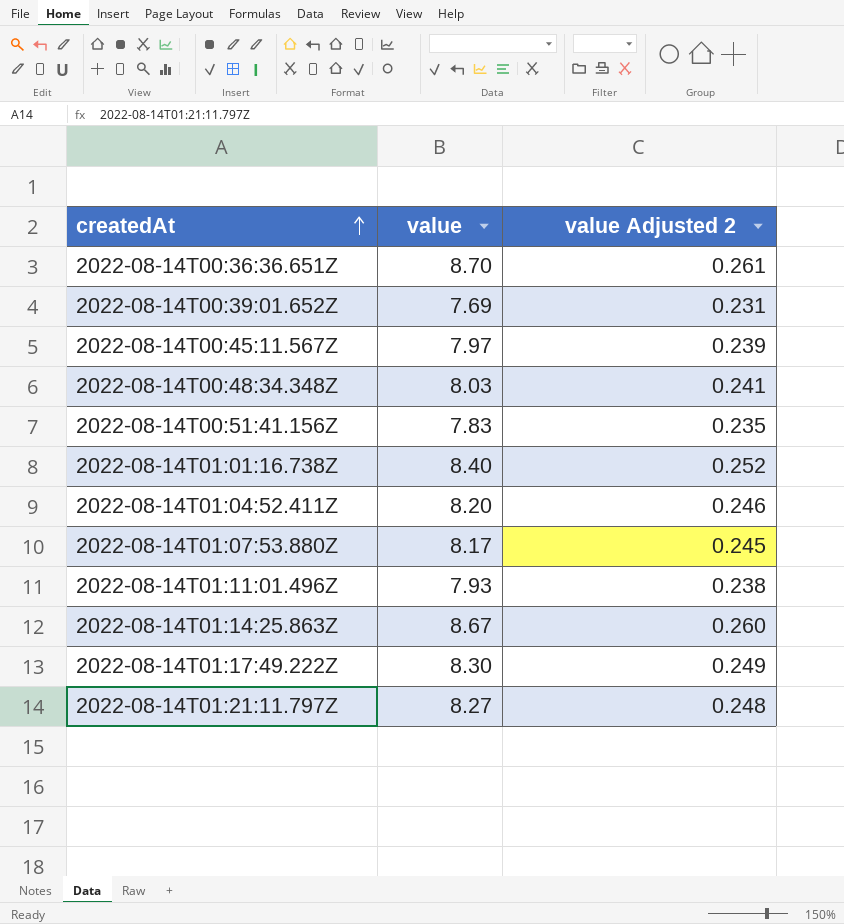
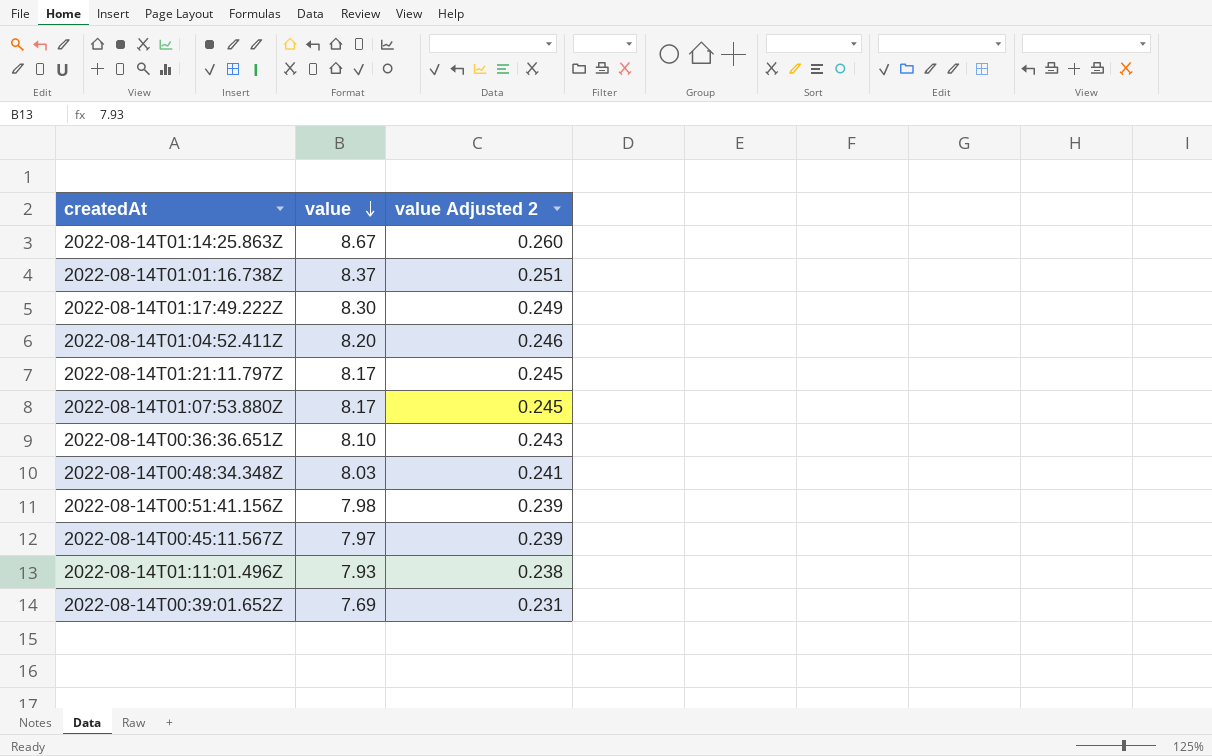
row order: createdAt ascending -> value descending
2022-08-14T01:01:16.738Z | value: 8.40 -> 8.37
2022-08-14T01:01:16.738Z | value Adjusted 2: 0.252 -> 0.251
2022-08-14T01:21:11.797Z | value: 8.27 -> 8.17
2022-08-14T01:21:11.797Z | value Adjusted 2: 0.248 -> 0.245
2022-08-14T00:36:36.651Z | value: 8.70 -> 8.10
2022-08-14T00:36:36.651Z | value Adjusted 2: 0.261 -> 0.243
2022-08-14T00:51:41.156Z | value: 7.83 -> 7.98
2022-08-14T00:51:41.156Z | value Adjusted 2: 0.235 -> 0.239

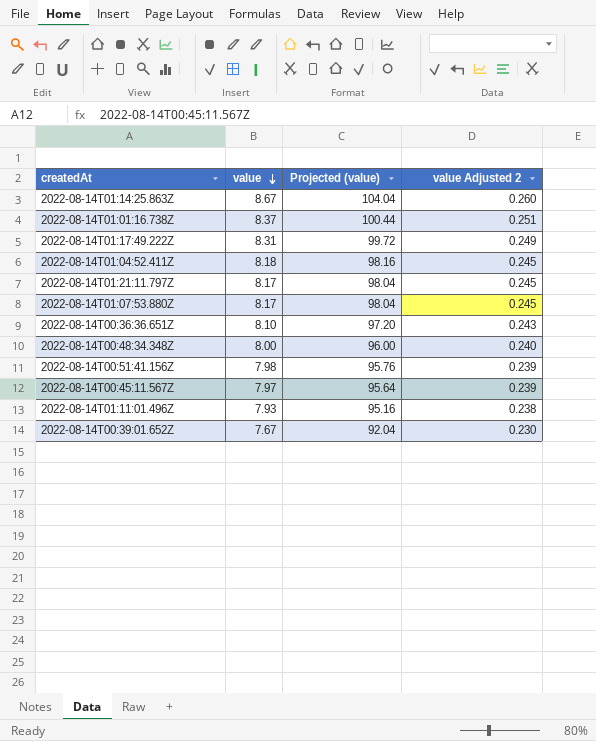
column Projected (value) | formula: none -> [value] * 12
2022-08-14T01:17:49.222Z | value: 8.30 -> 8.31
2022-08-14T01:04:52.411Z | value: 8.20 -> 8.18
2022-08-14T01:04:52.411Z | value Adjusted 2: 0.246 -> 0.245
2022-08-14T00:48:34.348Z | value: 8.03 -> 8.00
2022-08-14T00:48:34.348Z | value Adjusted 2: 0.241 -> 0.240
2022-08-14T00:39:01.652Z | value: 7.69 -> 7.67
2022-08-14T00:39:01.652Z | value Adjusted 2: 0.231 -> 0.230

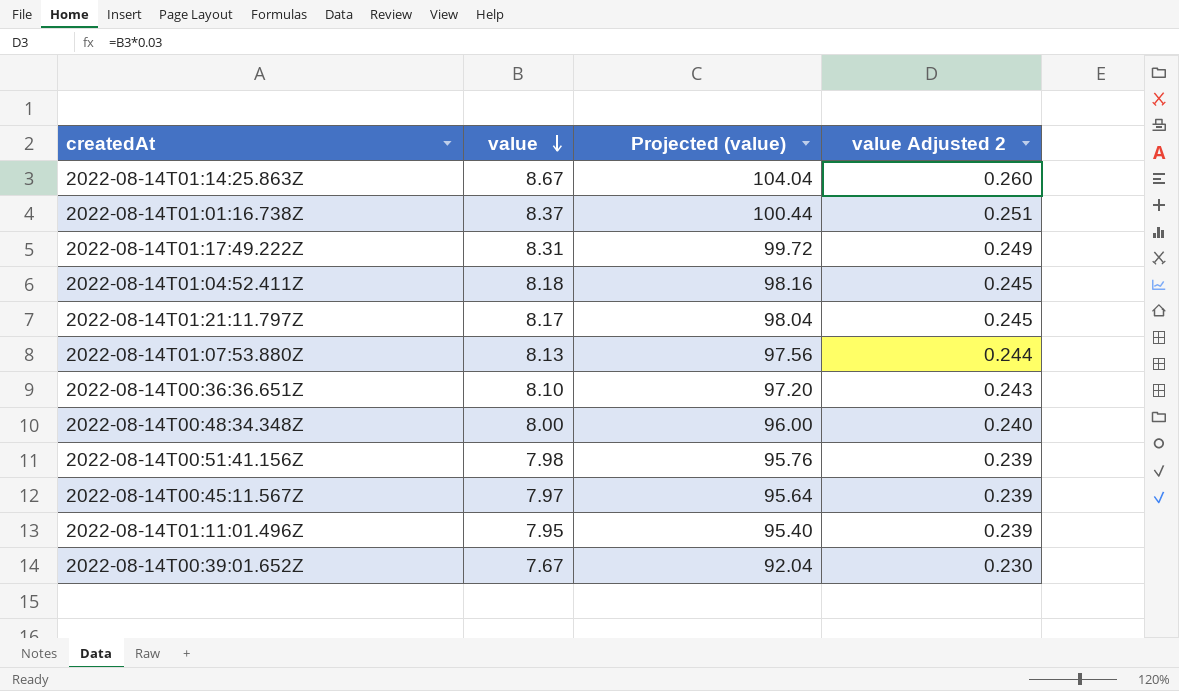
2022-08-14T01:07:53.880Z | value: 8.17 -> 8.13
2022-08-14T01:07:53.880Z | Projected (value): 98.04 -> 97.56
2022-08-14T01:07:53.880Z | value Adjusted 2: 0.245 -> 0.244
2022-08-14T01:11:01.496Z | value: 7.93 -> 7.95
2022-08-14T01:11:01.496Z | Projected (value): 95.16 -> 95.40
2022-08-14T01:11:01.496Z | value Adjusted 2: 0.238 -> 0.239

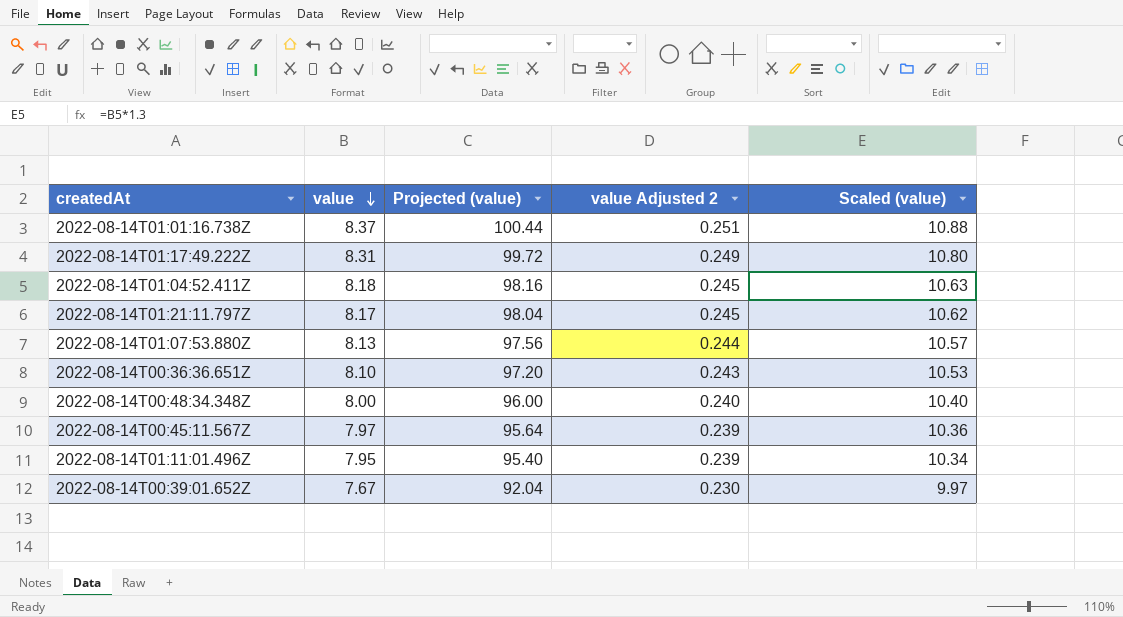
column Scaled (value) | formula: none -> [value] * 1.3
row 2022-08-14T01:14:25.863Z: 8.67 | 104.04 | 0.260 -> none
row 2022-08-14T00:51:41.156Z: 7.98 | 95.76 | 0.239 -> none

